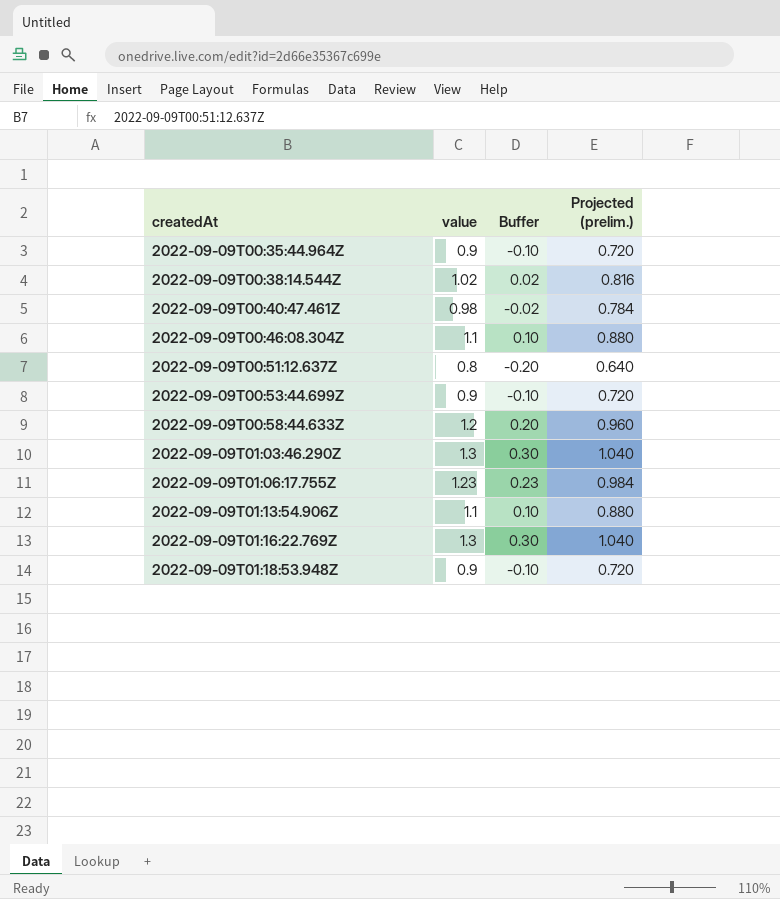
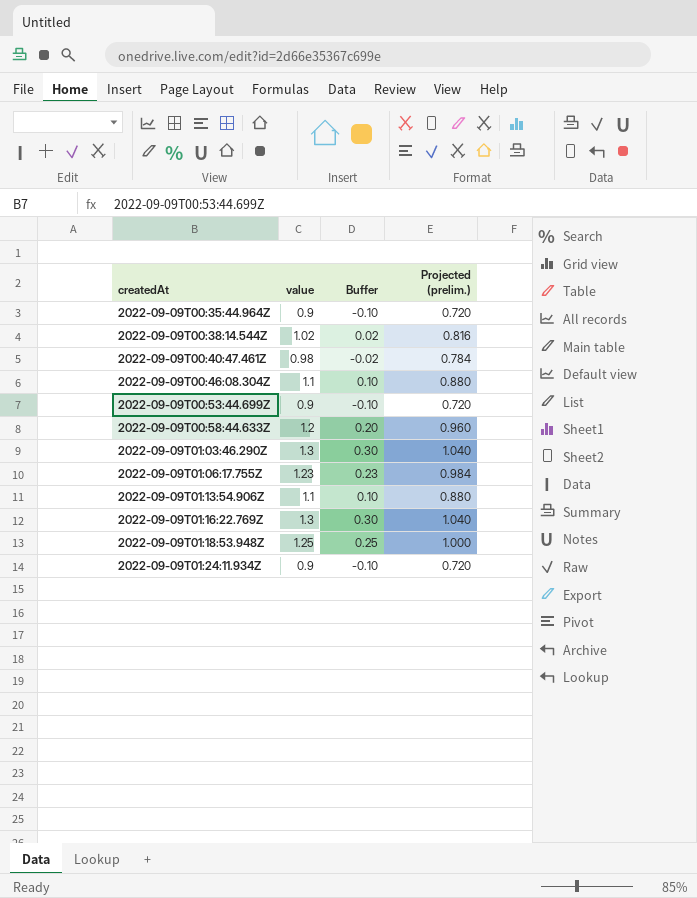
row 2022-09-09T00:51:12.637Z: 0.8 | -0.20 | 0.640 -> none
2022-09-09T01:18:53.948Z | value: 0.9 -> 1.25
2022-09-09T01:18:53.948Z | Buffer: -0.10 -> 0.25
2022-09-09T01:18:53.948Z | Projected (prelim.): 0.720 -> 1.000
row 2022-09-09T01:24:11.934Z: none -> 0.9 | -0.10 | 0.720

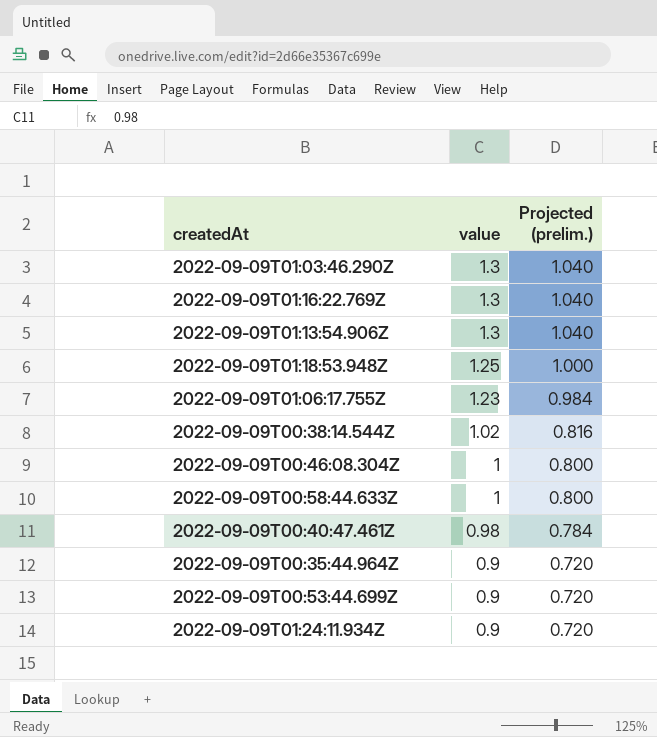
row order: createdAt ascending -> value descending
column Buffer | formula: [value] - 1 -> none
2022-09-09T01:13:54.906Z | value: 1.1 -> 1.3
2022-09-09T01:13:54.906Z | Projected (prelim.): 0.880 -> 1.040
2022-09-09T00:46:08.304Z | value: 1.1 -> 1
2022-09-09T00:46:08.304Z | Projected (prelim.): 0.880 -> 0.800
2022-09-09T00:58:44.633Z | value: 1.2 -> 1
2022-09-09T00:58:44.633Z | Projected (prelim.): 0.960 -> 0.800

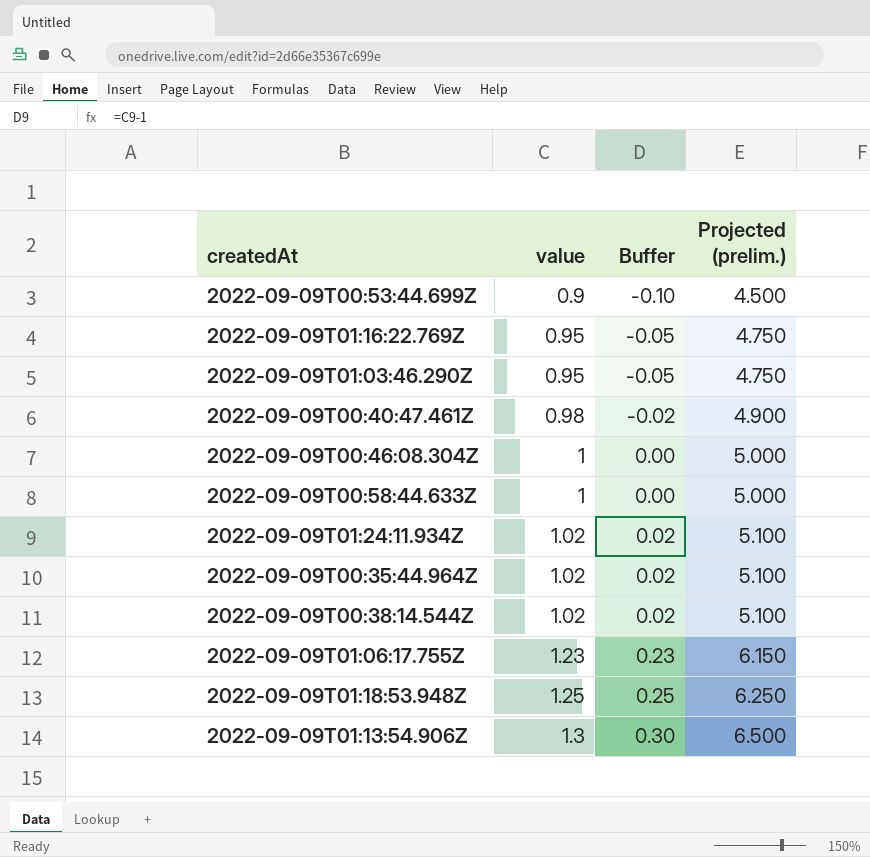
row order: value descending -> value ascending
column Buffer | formula: none -> [value] - 1
column Projected (prelim.) | formula: [value] * 0.8 -> [value] * 5
2022-09-09T01:16:22.769Z | value: 1.3 -> 0.95
2022-09-09T01:03:46.290Z | value: 1.3 -> 0.95
2022-09-09T01:24:11.934Z | value: 0.9 -> 1.02
2022-09-09T00:35:44.964Z | value: 0.9 -> 1.02

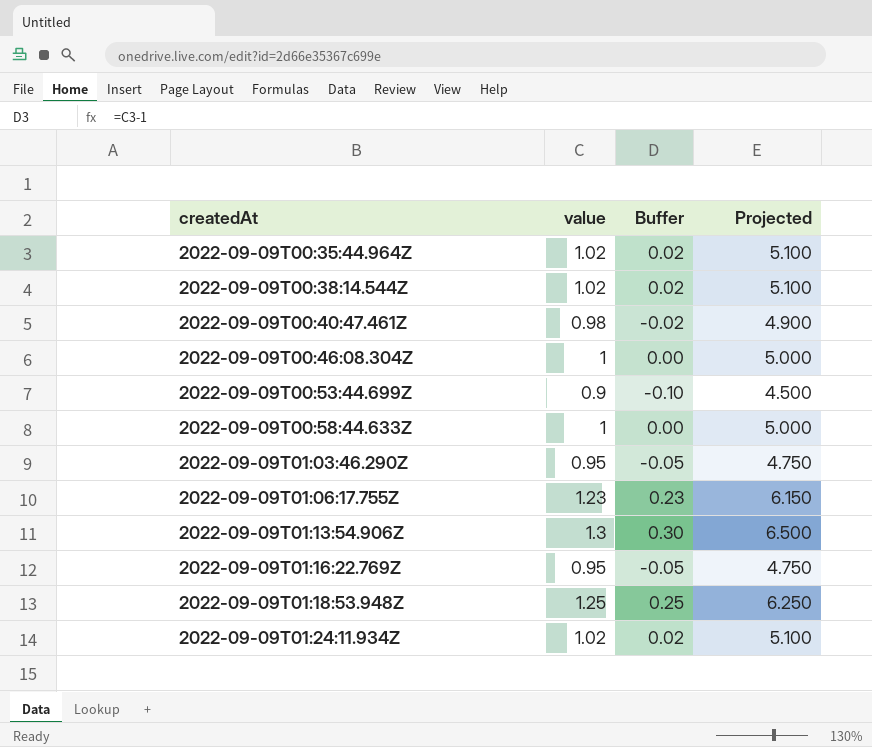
row order: value ascending -> createdAt ascending
column name: Projected (prelim.) -> Projected

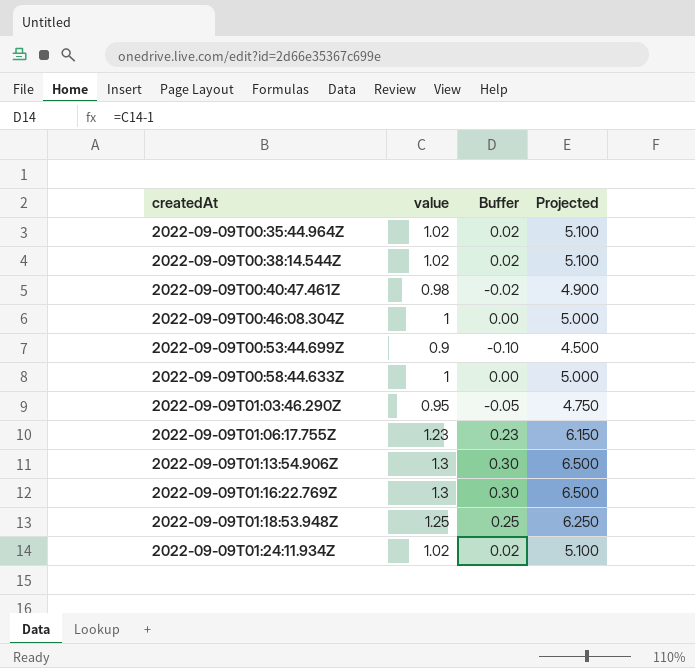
2022-09-09T01:16:22.769Z | value: 0.95 -> 1.3
2022-09-09T01:16:22.769Z | Buffer: -0.05 -> 0.30
2022-09-09T01:16:22.769Z | Projected: 4.750 -> 6.500

